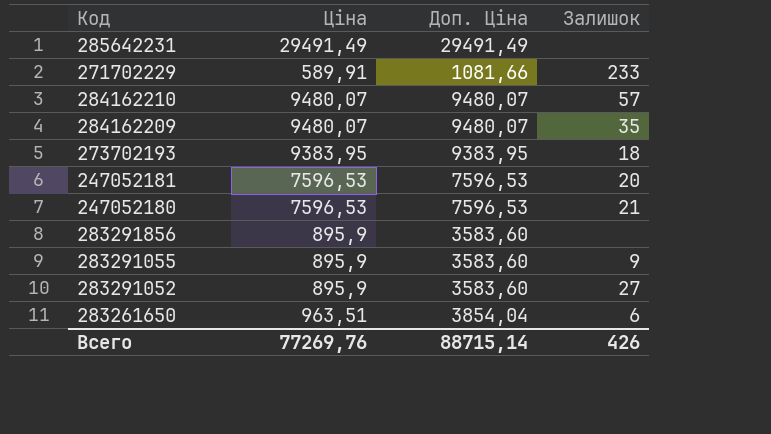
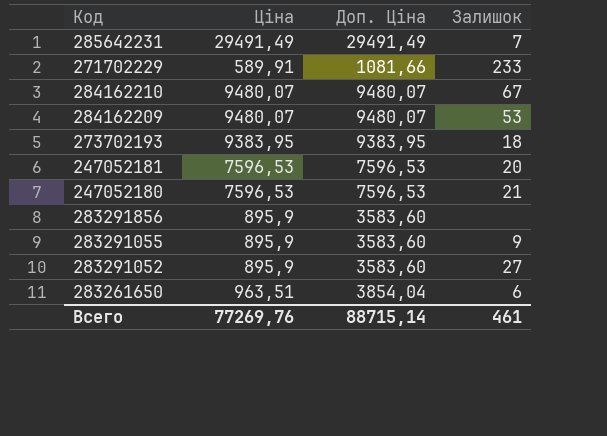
285642231 | Залишок: none -> 7
284162210 | Залишок: 57 -> 67
284162209 | Залишок: 35 -> 53
Всего | Залишок: 426 -> 461

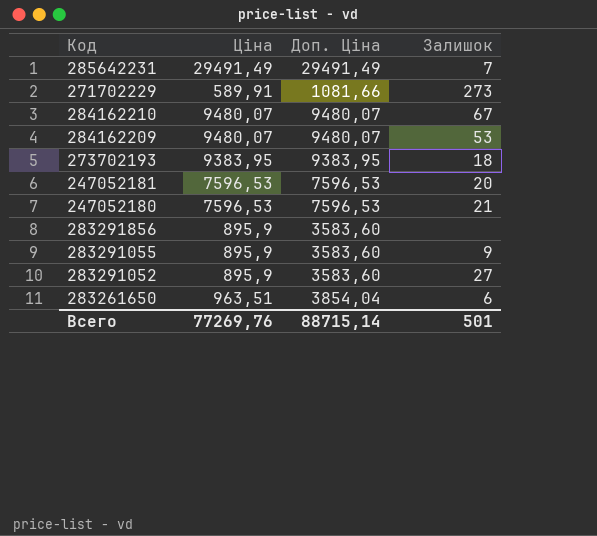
271702229 | Залишок: 233 -> 273
Всего | Залишок: 461 -> 501

